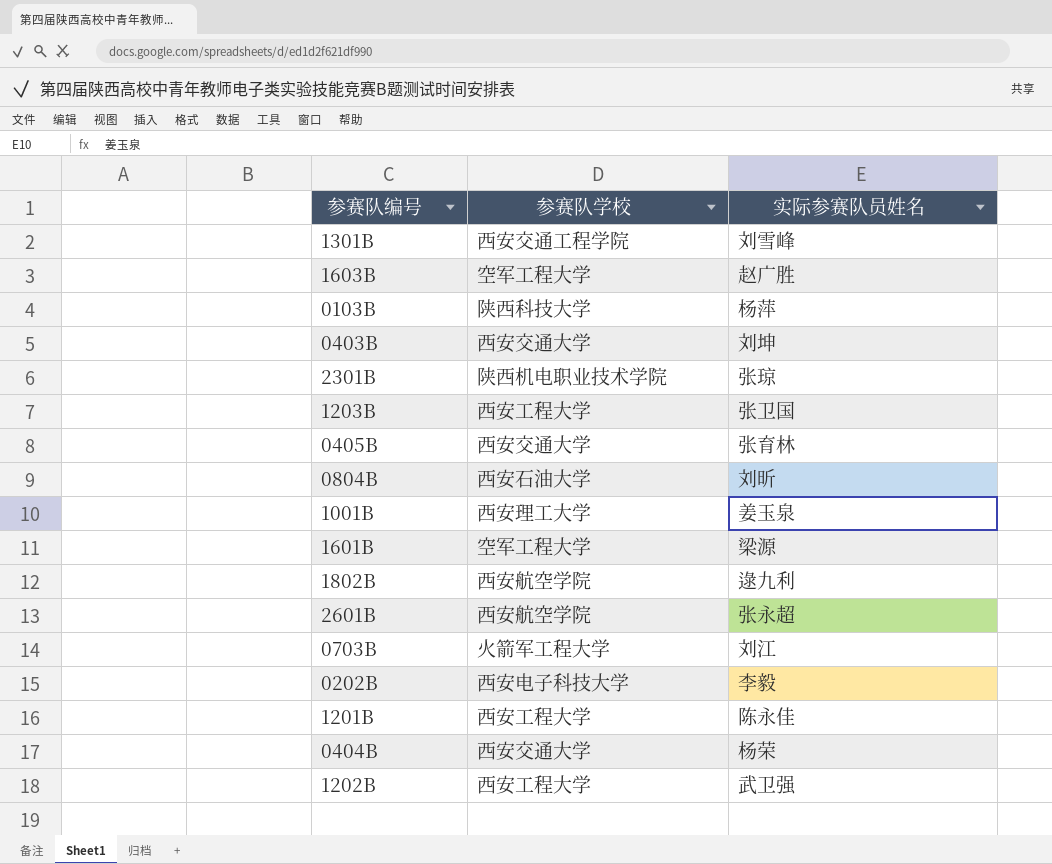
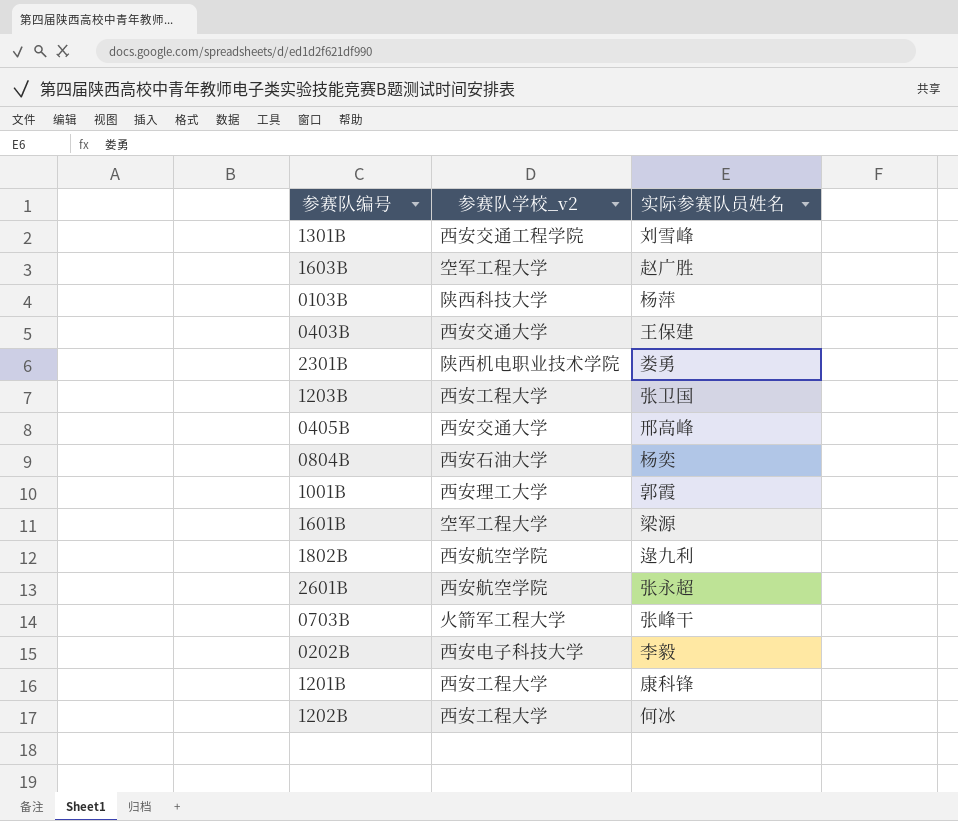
column name: 参赛队学校 -> 参赛队学校_v2
row 0404B: 西安交通大学 | 杨荣 -> none
0403B | 实际参赛队员姓名: 刘坤 -> 王保建
2301B | 实际参赛队员姓名: 张琼 -> 娄勇
0405B | 实际参赛队员姓名: 张育林 -> 邢高峰
0804B | 实际参赛队员姓名: 刘昕 -> 杨奕
1001B | 实际参赛队员姓名: 姜玉泉 -> 郭霞
0703B | 实际参赛队员姓名: 刘江 -> 张峰干
1201B | 实际参赛队员姓名: 陈永佳 -> 康科锋
1202B | 实际参赛队员姓名: 武卫强 -> 何冰

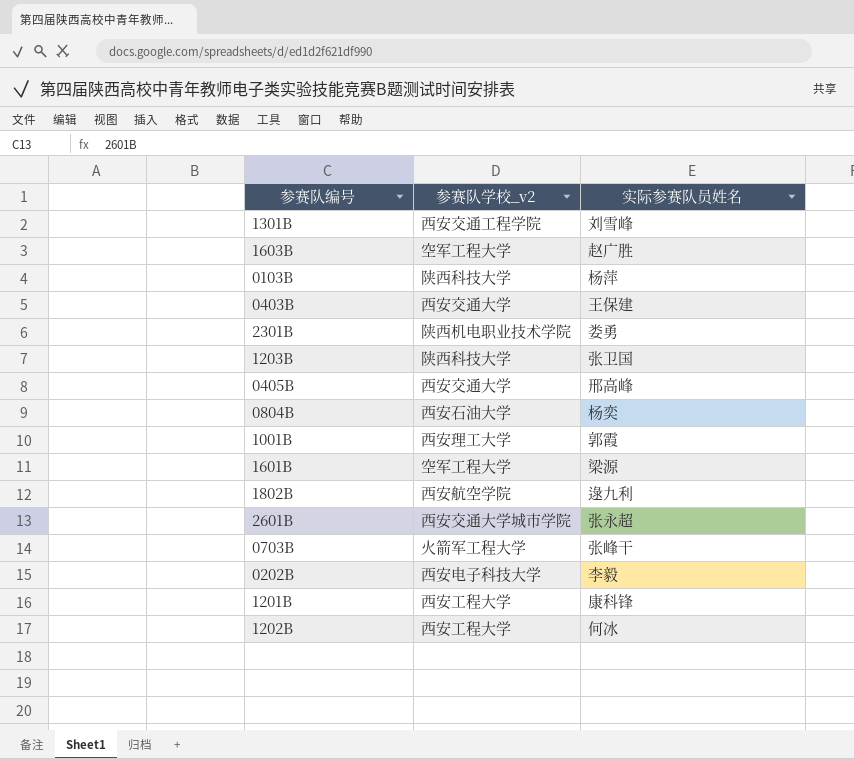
1203B | 参赛队学校_v2: 西安工程大学 -> 陕西科技大学
2601B | 参赛队学校_v2: 西安航空学院 -> 西安交通大学城市学院

